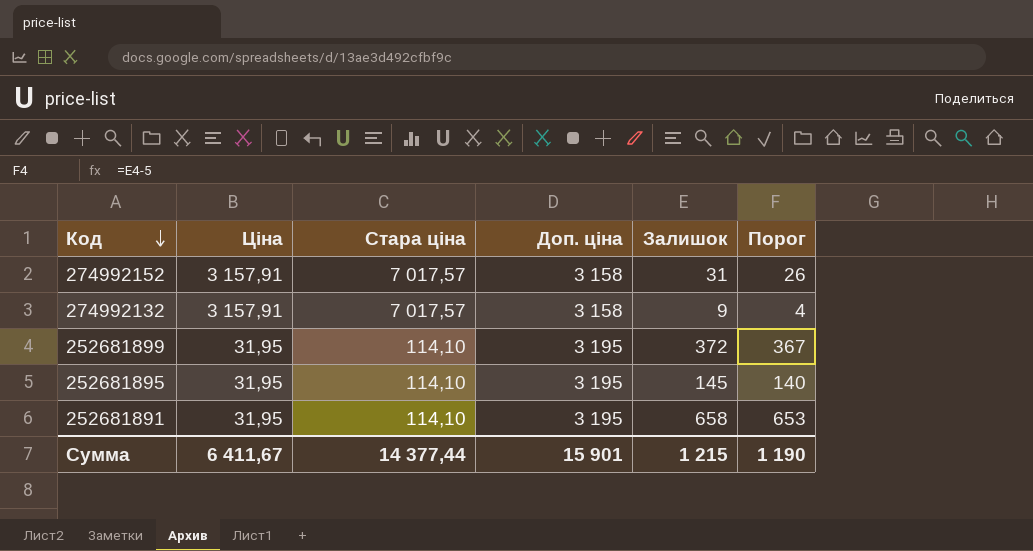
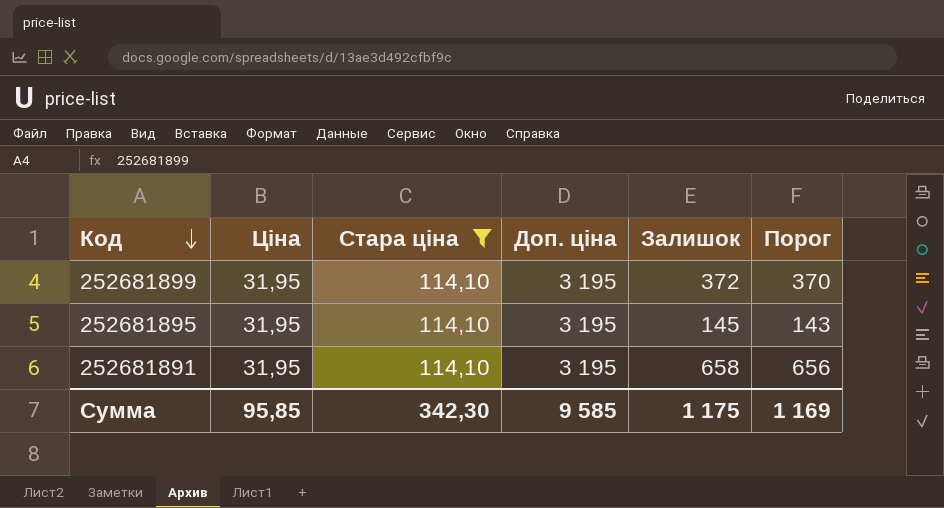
filter: none -> Стара ціна = 114,10
column Порог | formula: [Залишок] - 5 -> [Залишок] - 2
Сумма | Ціна: 6 411,67 -> 95,85
Сумма | Стара ціна: 14 377,44 -> 342,30
Сумма | Доп. ціна: 15 901 -> 9 585
Сумма | Залишок: 1 215 -> 1 175
Сумма | Порог: 1 190 -> 1 169

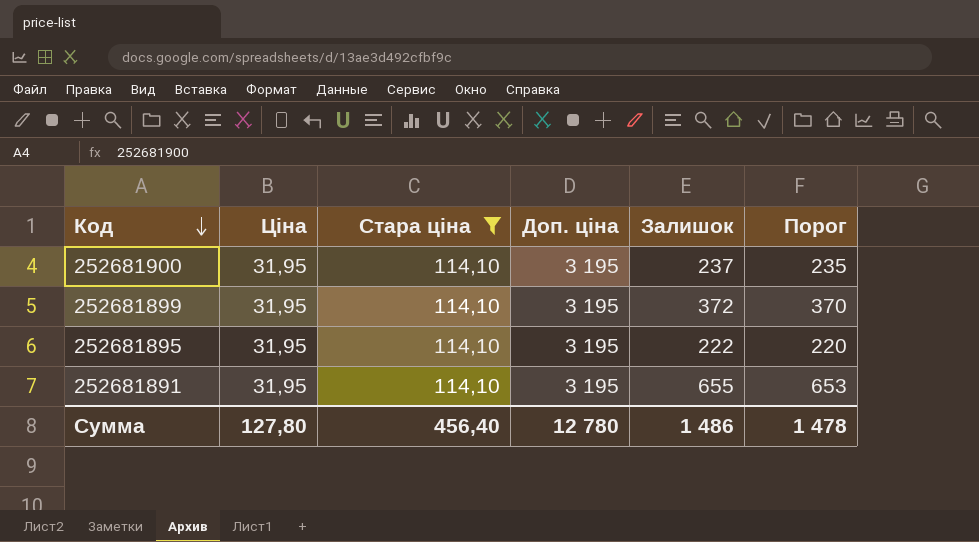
row 252681900: none -> 31,95 | 114,10 | 3 195 | 237 | 235
252681895 | Залишок: 145 -> 222
252681895 | Порог: 143 -> 220
252681891 | Залишок: 658 -> 655
252681891 | Порог: 656 -> 653
Сумма | Ціна: 95,85 -> 127,80
Сумма | Стара ціна: 342,30 -> 456,40
Сумма | Доп. ціна: 9 585 -> 12 780
Сумма | Залишок: 1 175 -> 1 486
Сумма | Порог: 1 169 -> 1 478

